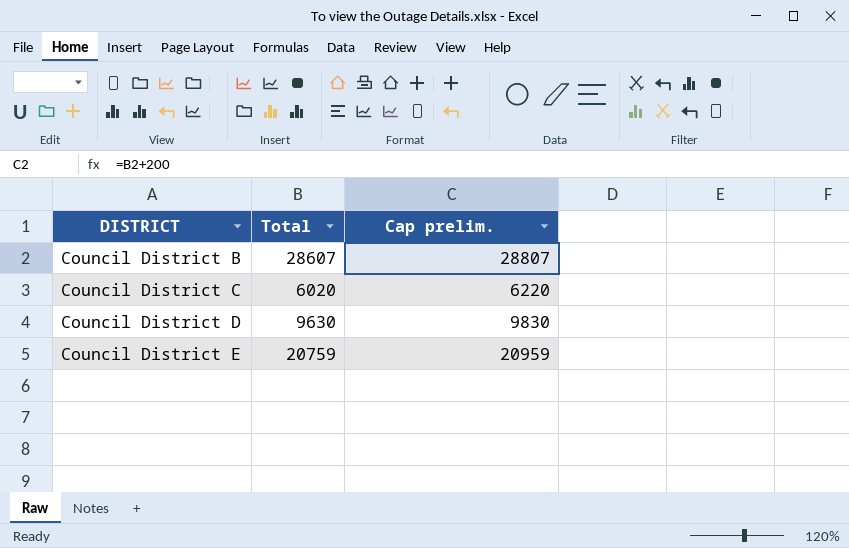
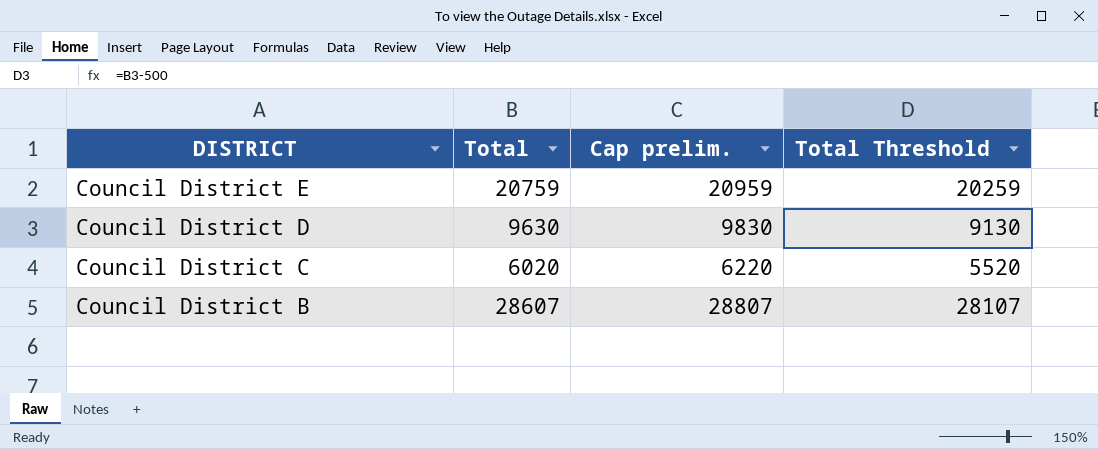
row order: DISTRICT ascending -> DISTRICT descending
column Total Threshold | formula: none -> [Total] - 500

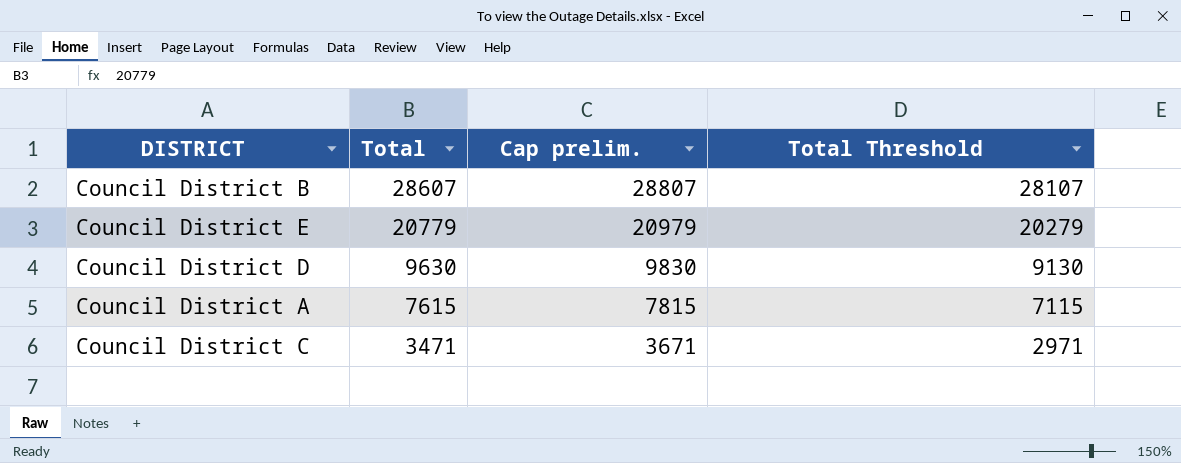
row order: DISTRICT descending -> Total descending
Council District E | Total: 20759 -> 20779
Council District E | Cap prelim.: 20959 -> 20979
Council District E | Total Threshold: 20259 -> 20279
row Council District A: none -> 7615 | 7815 | 7115
Council District C | Total: 6020 -> 3471
Council District C | Cap prelim.: 6220 -> 3671
Council District C | Total Threshold: 5520 -> 2971

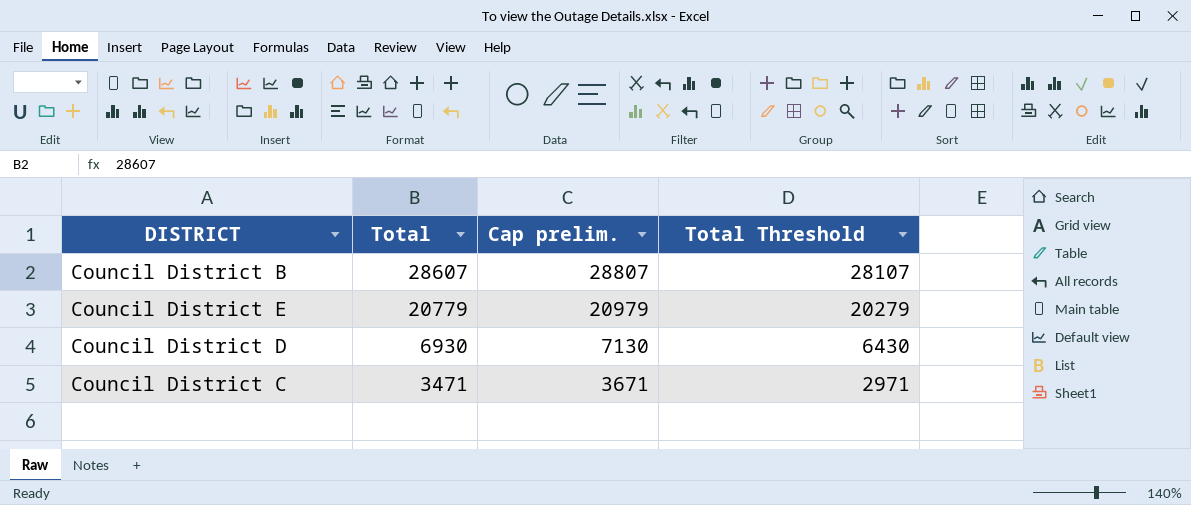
row Council District A: 7615 | 7815 | 7115 -> none
Council District D | Total: 9630 -> 6930
Council District D | Cap prelim.: 9830 -> 7130
Council District D | Total Threshold: 9130 -> 6430

